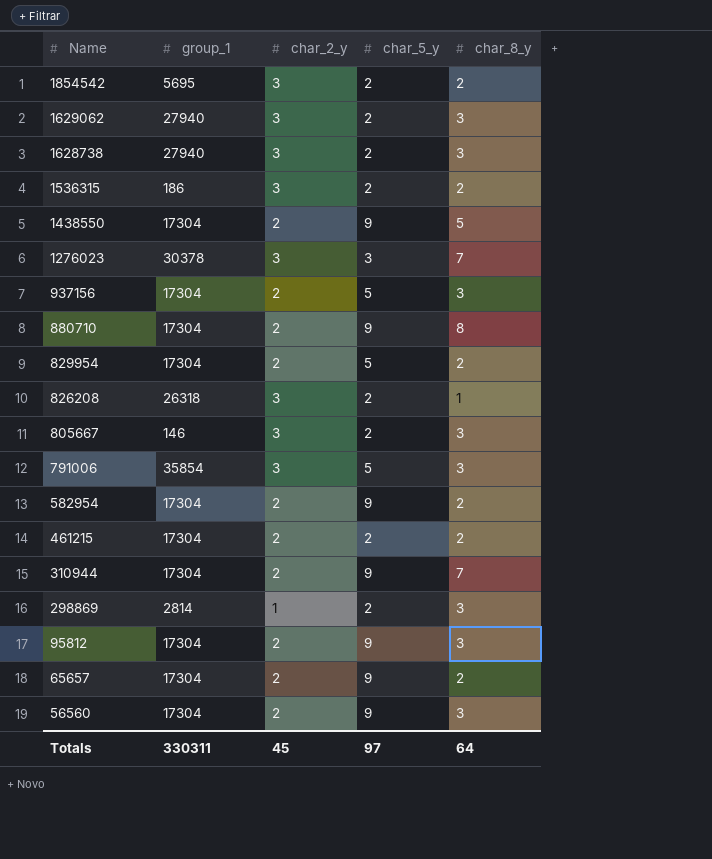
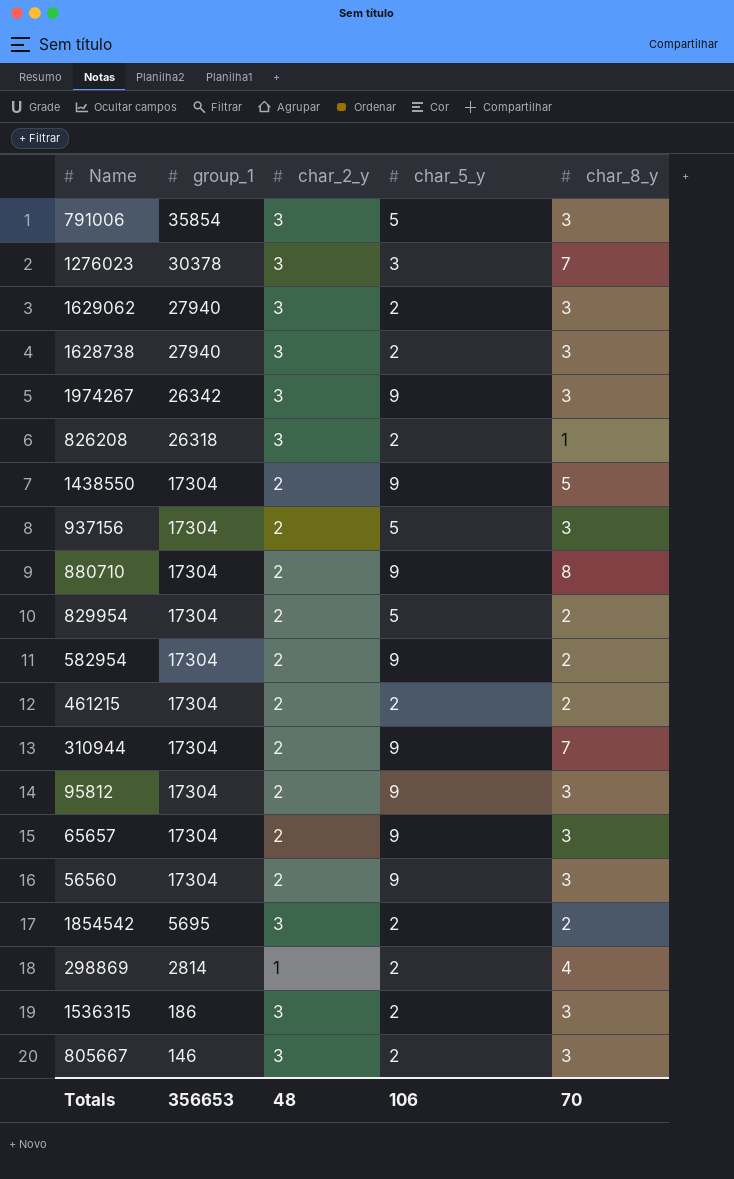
row order: Name descending -> group_1 descending
row 1974267: none -> 26342 | 3 | 9 | 3
65657 | char_8_y: 2 -> 3
298869 | char_8_y: 3 -> 4
1536315 | char_8_y: 2 -> 3
Totals | group_1: 330311 -> 356653
Totals | char_2_y: 45 -> 48
Totals | char_5_y: 97 -> 106
Totals | char_8_y: 64 -> 70

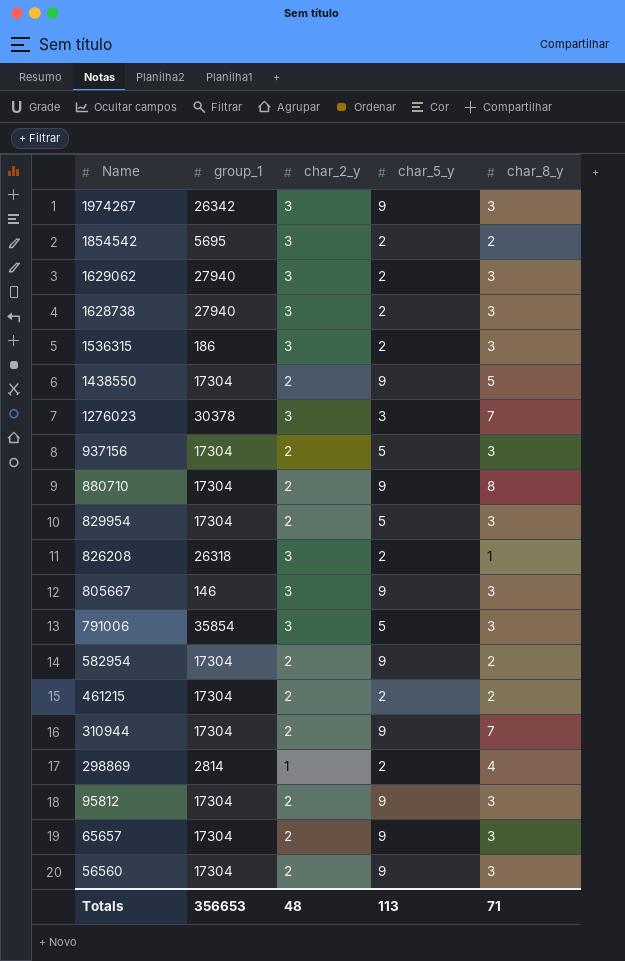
row order: group_1 descending -> Name descending
829954 | char_8_y: 2 -> 3
805667 | char_5_y: 2 -> 9
Totals | char_5_y: 106 -> 113
Totals | char_8_y: 70 -> 71

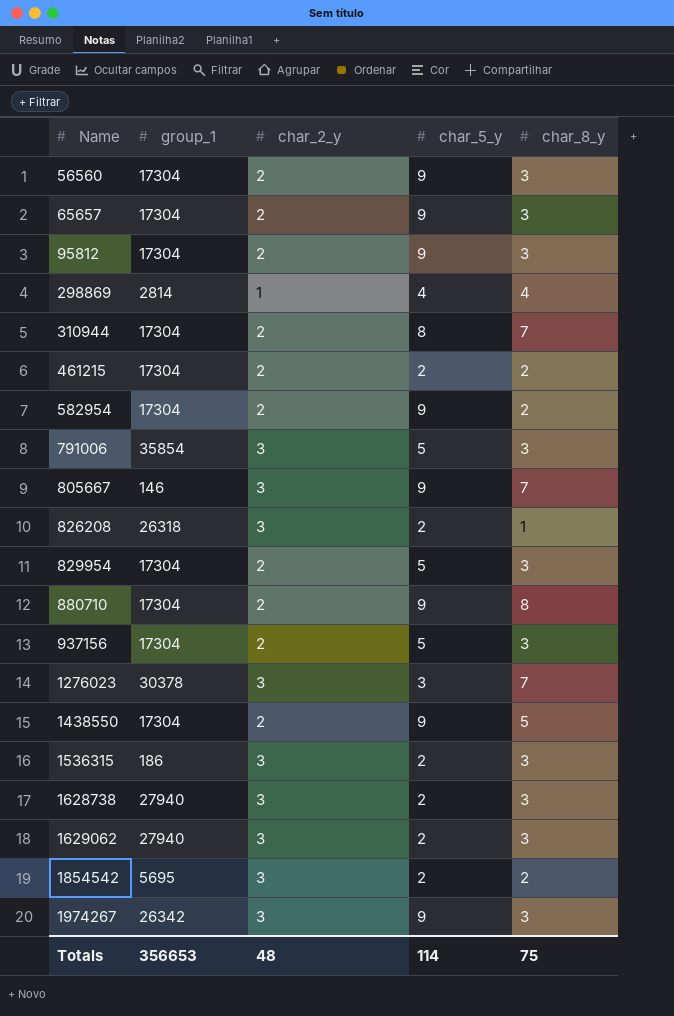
row order: Name descending -> Name ascending
298869 | char_5_y: 2 -> 4
310944 | char_5_y: 9 -> 8
805667 | char_8_y: 3 -> 7
Totals | char_5_y: 113 -> 114
Totals | char_8_y: 71 -> 75

